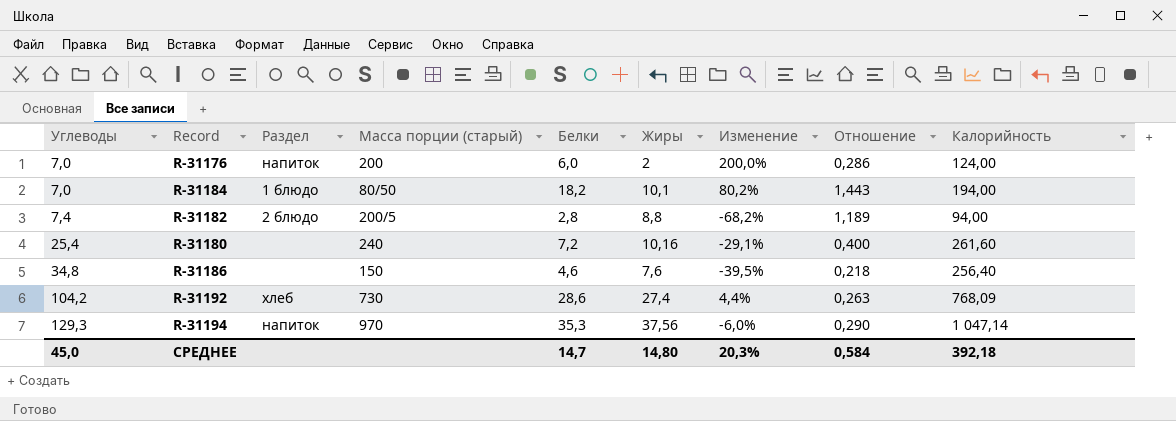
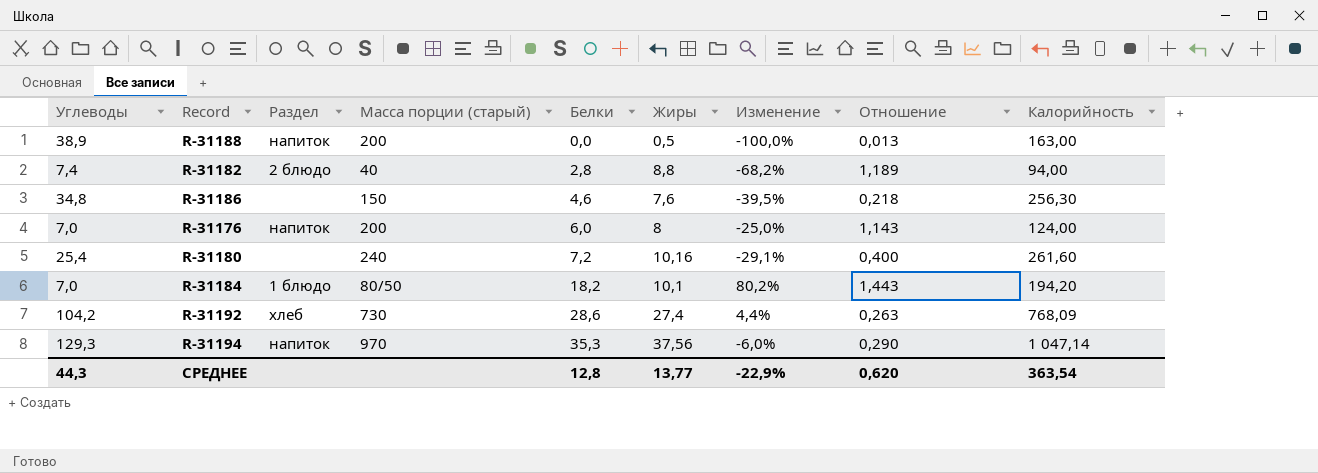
row order: Углеводы ascending -> Белки ascending
row R-31188: none -> 38,9 | напиток | 200 | 0,0 | 0,5 | -100,0% | 0,013 | 163,00
R-31182 | Масса порции (старый): 200/5 -> 40
R-31186 | Калорийность: 256,40 -> 256,30
R-31176 | Жиры: 2 -> 8
R-31176 | Изменение: 200,0% -> -25,0%
R-31176 | Отношение: 0,286 -> 1,143
R-31184 | Калорийность: 194,00 -> 194,20
СРЕДНЕЕ | Углеводы: 45,0 -> 44,3
СРЕДНЕЕ | Белки: 14,7 -> 12,8
СРЕДНЕЕ | Жиры: 14,80 -> 13,77
СРЕДНЕЕ | Изменение: 20,3% -> -22,9%
СРЕДНЕЕ | Отношение: 0,584 -> 0,620
СРЕДНЕЕ | Калорийность: 392,18 -> 363,54

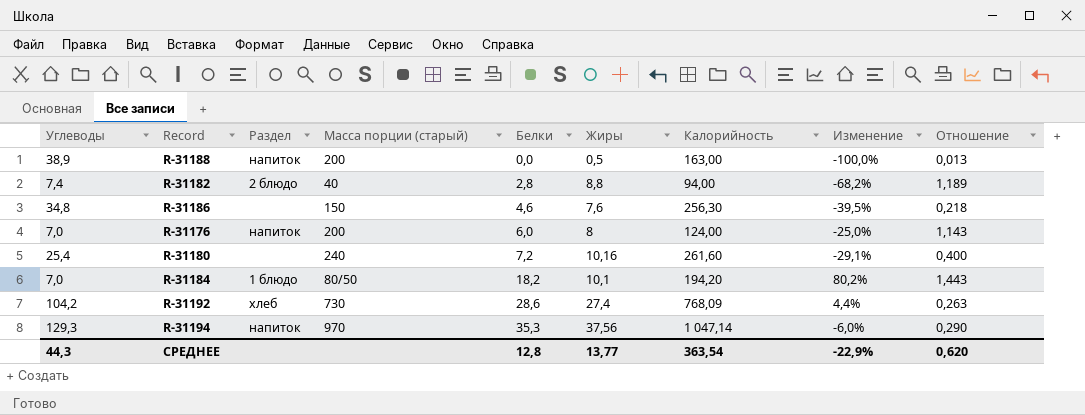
column Калорийность | position: 9 -> 7

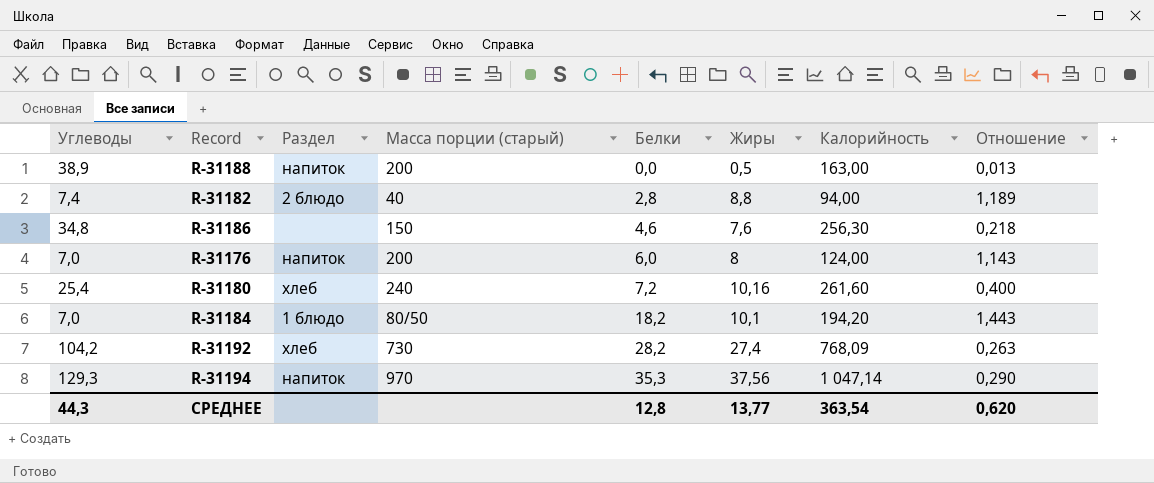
column Изменение | formula: ([Белки] - [Жиры]) / [Жиры] -> none
R-31180 | Раздел: none -> хлеб
R-31192 | Белки: 28,6 -> 28,2

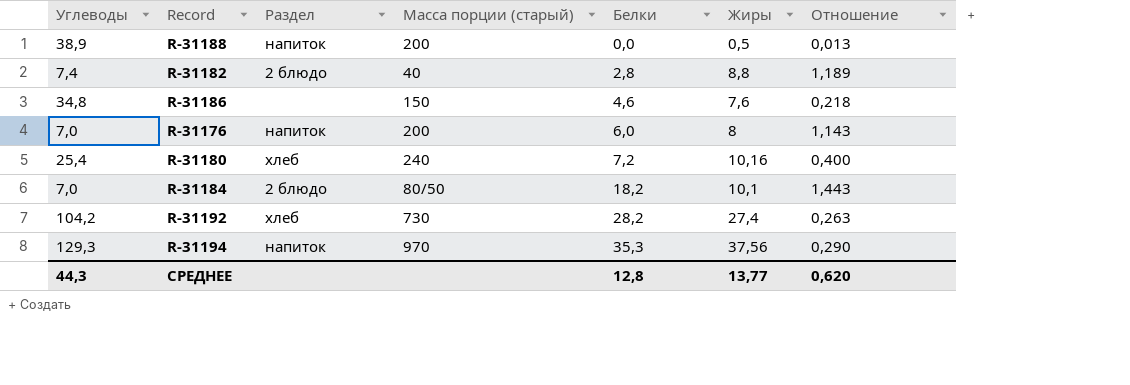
column Калорийность | position: 7 -> none
R-31184 | Раздел: 1 блюдо -> 2 блюдо

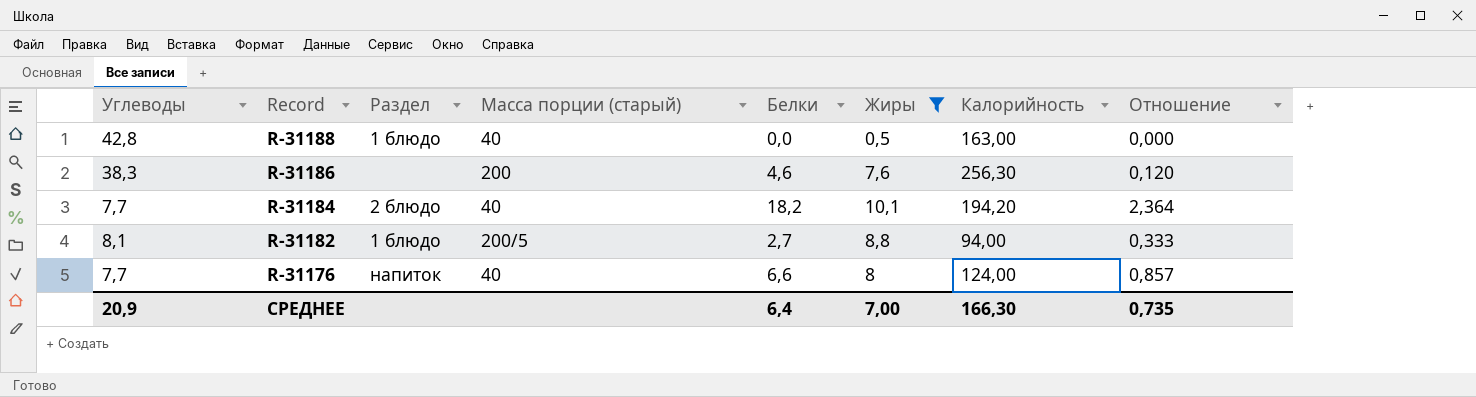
filter: none -> Жиры <= 10,1
row order: Белки ascending -> Record descending
column Калорийность | position: none -> 7
column Отношение | formula: [Жиры] / [Углеводы] -> [Белки] / [Углеводы]
R-31188 | Углеводы: 38,9 -> 42,8
R-31188 | Раздел: напиток -> 1 блюдо
R-31188 | Масса порции (старый): 200 -> 40
R-31186 | Углеводы: 34,8 -> 38,3
R-31186 | Масса порции (старый): 150 -> 200
R-31184 | Углеводы: 7,0 -> 7,7
R-31184 | Масса порции (старый): 80/50 -> 40
R-31182 | Углеводы: 7,4 -> 8,1
R-31182 | Раздел: 2 блюдо -> 1 блюдо
R-31182 | Масса порции (старый): 40 -> 200/5
R-31182 | Белки: 2,8 -> 2,7
R-31176 | Углеводы: 7,0 -> 7,7
R-31176 | Масса порции (старый): 200 -> 40
R-31176 | Белки: 6,0 -> 6,6
СРЕДНЕЕ | Углеводы: 44,3 -> 20,9
СРЕДНЕЕ | Белки: 12,8 -> 6,4
СРЕДНЕЕ | Жиры: 13,77 -> 7,00
СРЕДНЕЕ | Отношение: 0,620 -> 0,735

